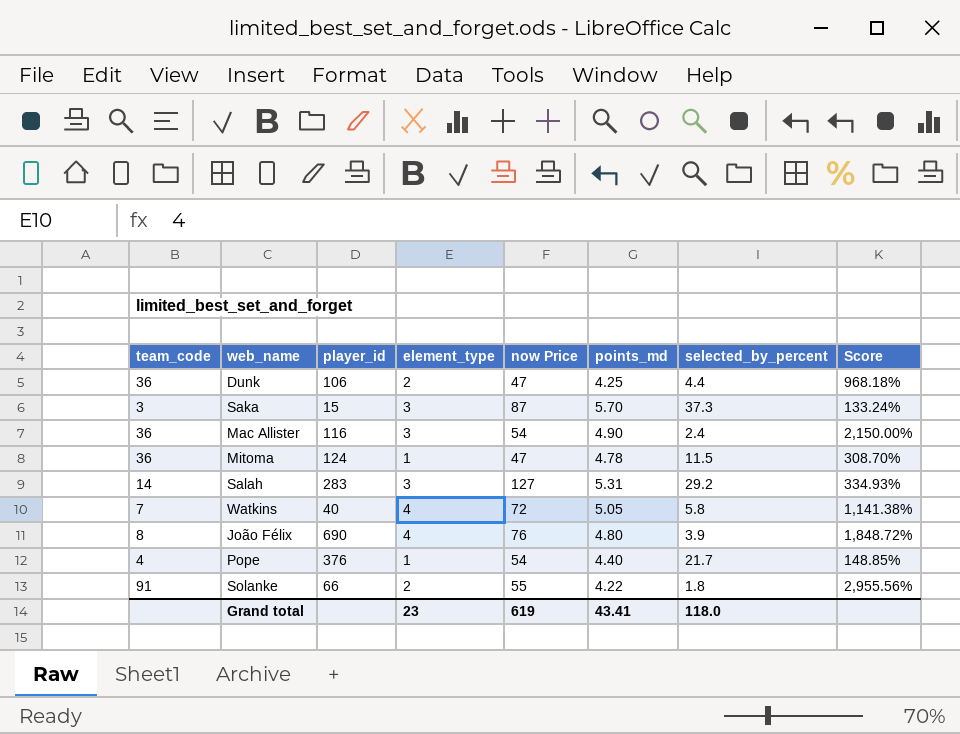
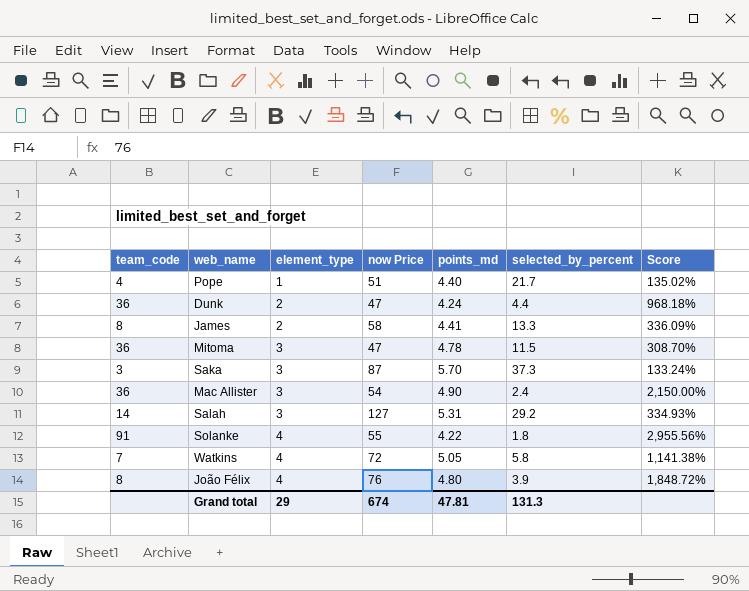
row order: none -> element_type ascending
column player_id | position: 3 -> none
Pope | now Price: 54 -> 51
Pope | Score: 148.85% -> 135.02%
Dunk | points_md: 4.25 -> 4.24
row James: none -> 8 | 2 | 58 | 4.41 | 13.3 | 336.09%
Mitoma | element_type: 1 -> 3
Solanke | element_type: 2 -> 4
Grand total | element_type: 23 -> 29
Grand total | now Price: 619 -> 674
Grand total | points_md: 43.41 -> 47.81
Grand total | selected_by_percent: 118.0 -> 131.3

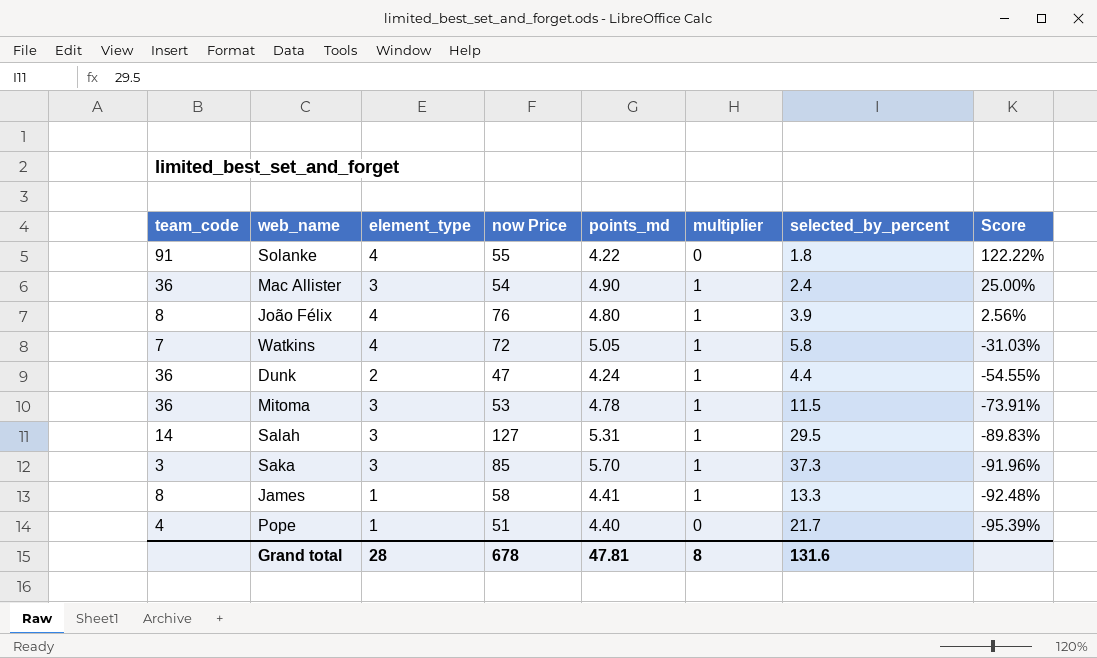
row order: element_type ascending -> Score descending
column multiplier | position: none -> 6
column Score | formula: ([now Price] - [selected_by_percent]) / [selected_by_percent] -> ([element_type] - [selected_by_percent]) / [selected_by_percent]
Mitoma | now Price: 47 -> 53
Salah | selected_by_percent: 29.2 -> 29.5
Saka | now Price: 87 -> 85
James | element_type: 2 -> 1
Grand total | element_type: 29 -> 28
Grand total | now Price: 674 -> 678
Grand total | selected_by_percent: 131.3 -> 131.6

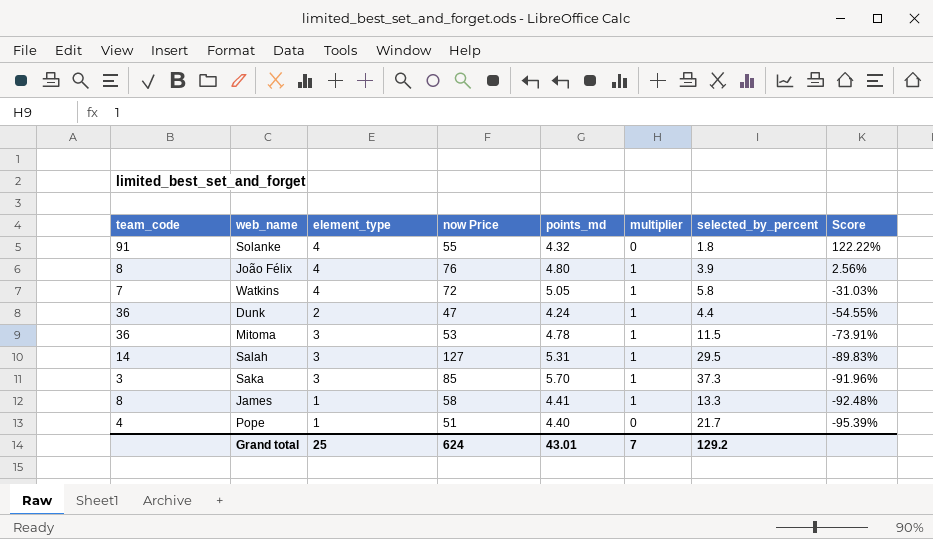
row Mac Allister: 36 | 3 | 54 | 4.90 | 1 | 2.4 | 25.00% -> none
Solanke | points_md: 4.22 -> 4.32
Grand total | element_type: 28 -> 25
Grand total | now Price: 678 -> 624
Grand total | points_md: 47.81 -> 43.01
Grand total | multiplier: 8 -> 7
Grand total | selected_by_percent: 131.6 -> 129.2

